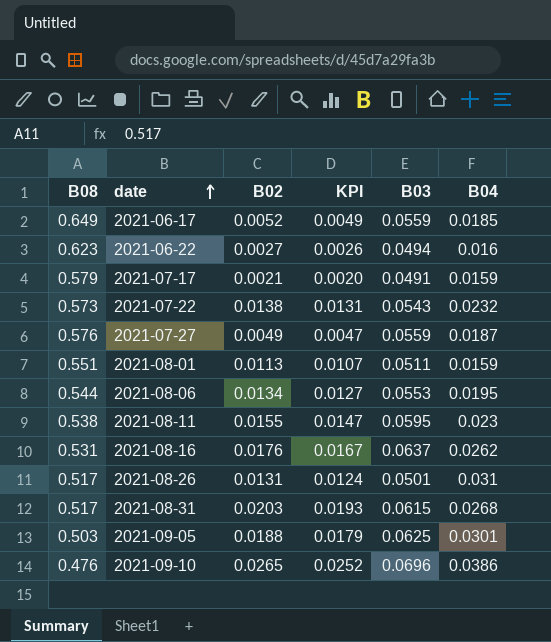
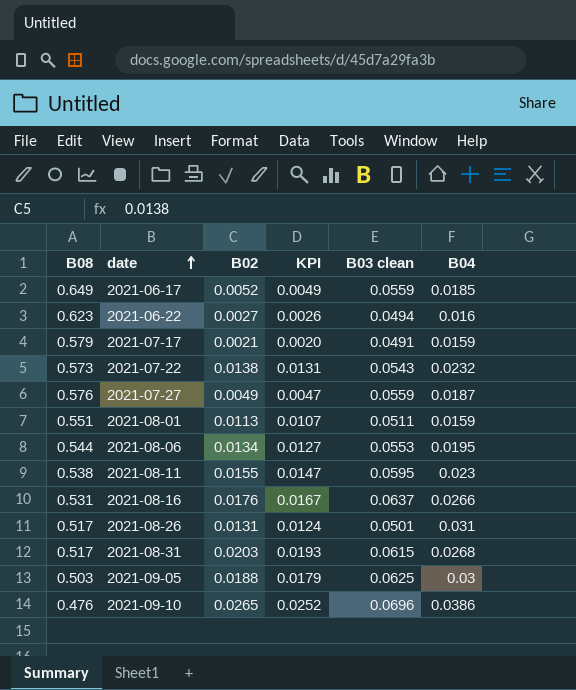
column name: B03 -> B03 clean
2021-08-16 | B04: 0.0262 -> 0.0266
2021-09-05 | B04: 0.0301 -> 0.03

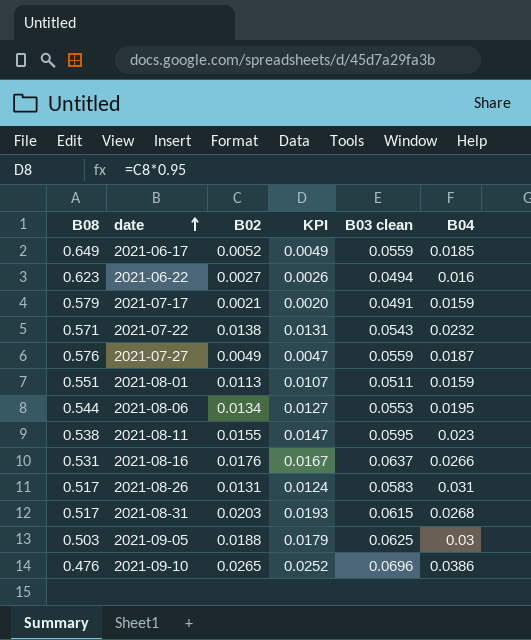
2021-07-22 | B08: 0.573 -> 0.571
2021-08-26 | B03 clean: 0.0501 -> 0.0583

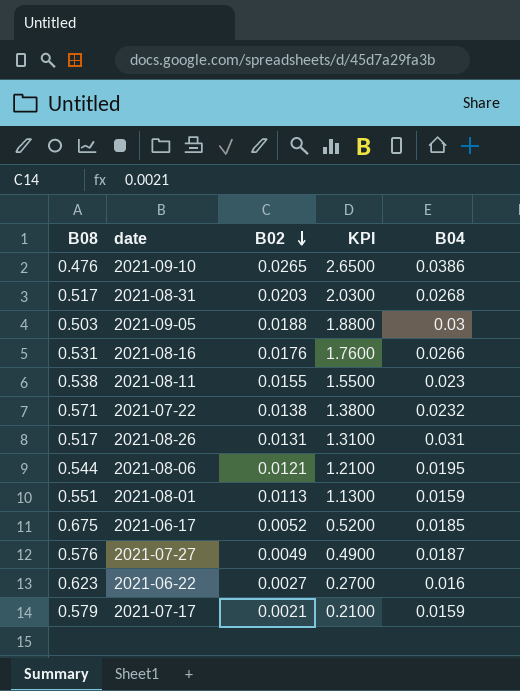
row order: date ascending -> B02 descending
column B03 clean | position: 5 -> none
column KPI | formula: [B02] * 0.95 -> [B02] * 100
2021-08-06 | B02: 0.0134 -> 0.0121
2021-06-17 | B08: 0.649 -> 0.675

